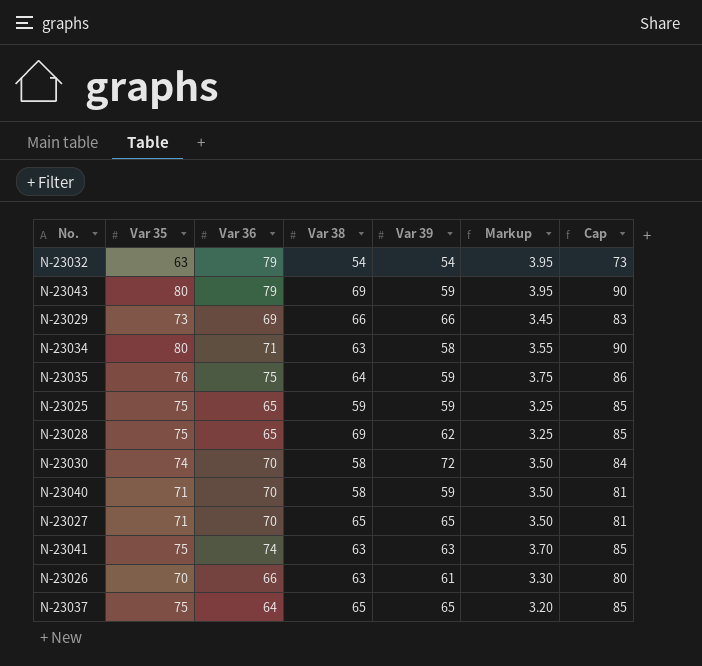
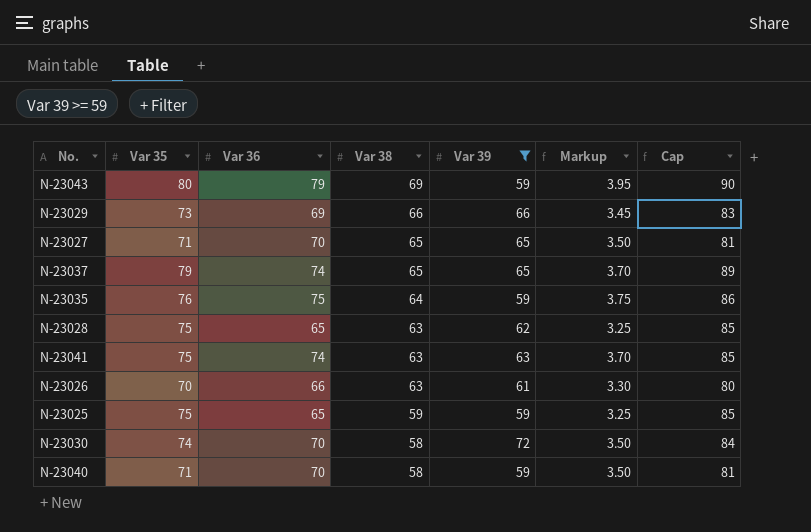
filter: none -> Var 39 >= 59
row order: none -> Var 38 descending
N-23037 | Var 35: 75 -> 79
N-23037 | Var 36: 64 -> 74
N-23037 | Markup: 3.20 -> 3.70
N-23037 | Cap: 85 -> 89
N-23028 | Var 38: 69 -> 63

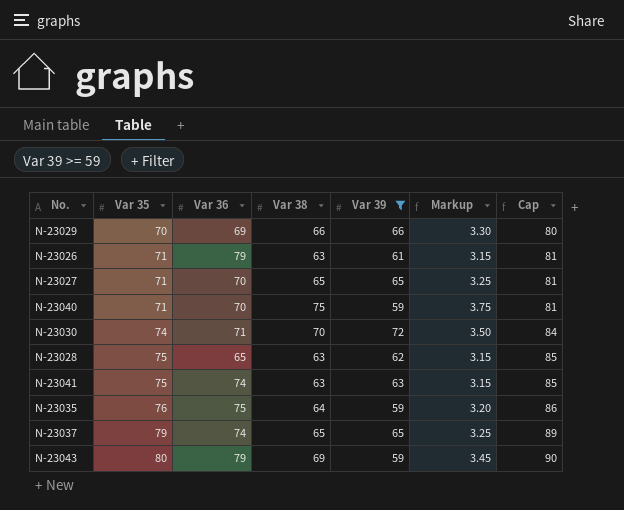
row order: Var 38 descending -> Var 35 ascending
column Markup | formula: [Var 36] * 0.05 -> [Var 38] * 0.05
row N-23025: 75 | 65 | 59 | 59 | 3.25 | 85 -> none
N-23029 | Var 35: 73 -> 70
N-23029 | Cap: 83 -> 80
N-23026 | Var 35: 70 -> 71
N-23026 | Var 36: 66 -> 79
N-23026 | Cap: 80 -> 81
N-23040 | Var 38: 58 -> 75
N-23030 | Var 36: 70 -> 71
N-23030 | Var 38: 58 -> 70

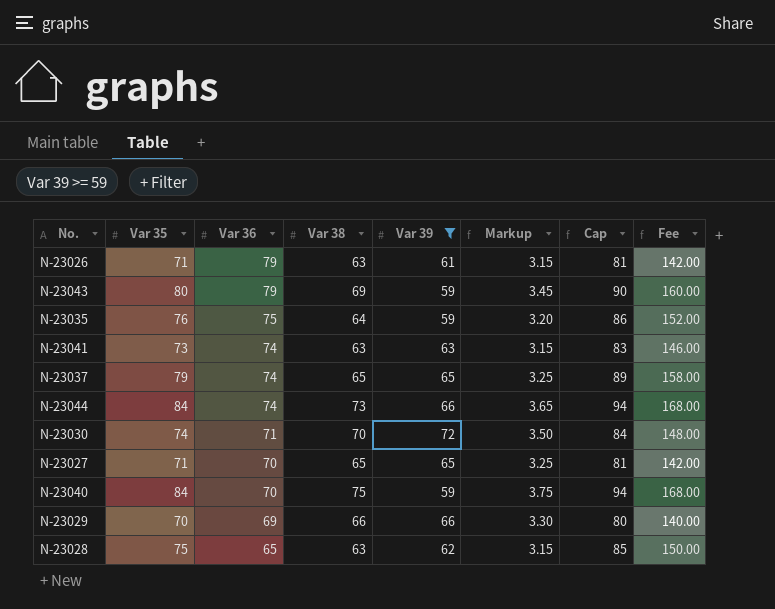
row order: Var 35 ascending -> Var 36 descending
column Fee | formula: none -> [Var 35] * 2
N-23041 | Var 35: 75 -> 73
N-23041 | Cap: 85 -> 83
row N-23044: none -> 84 | 74 | 73 | 66 | 3.65 | 94 | 168.00
N-23040 | Var 35: 71 -> 84
N-23040 | Cap: 81 -> 94

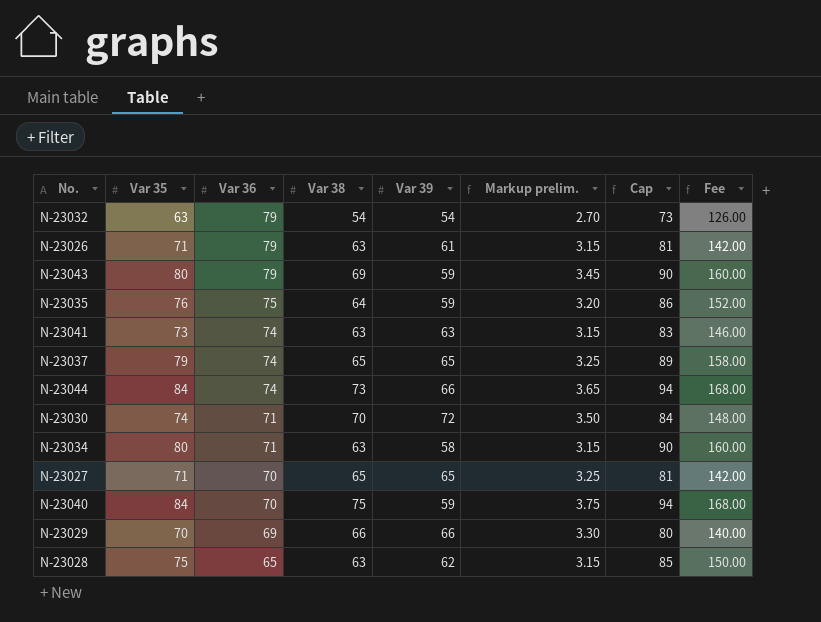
filter: Var 39 >= 59 -> none
column name: Markup -> Markup prelim.

